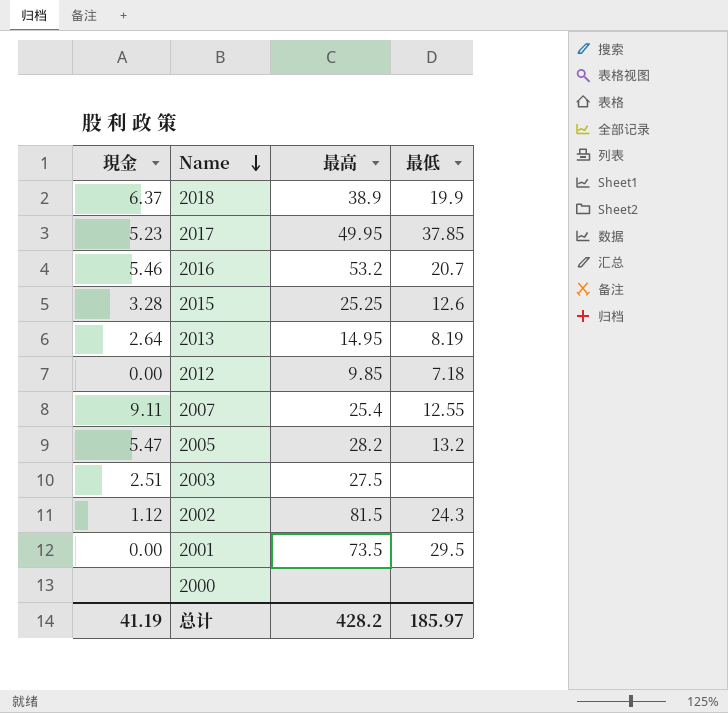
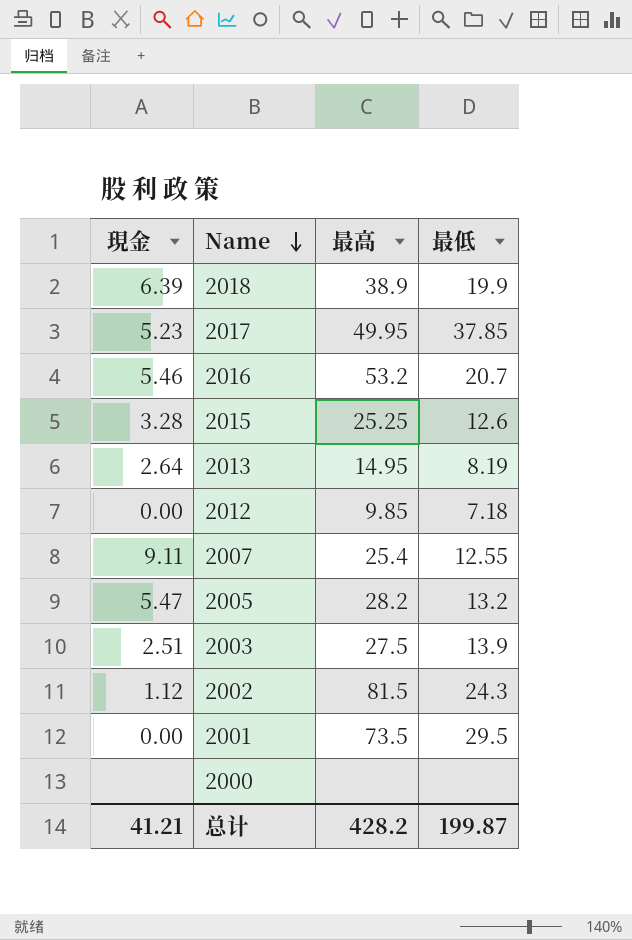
2018 | 現金: 6.37 -> 6.39
2003 | 最低: none -> 13.9
总计 | 現金: 41.19 -> 41.21
总计 | 最低: 185.97 -> 199.87

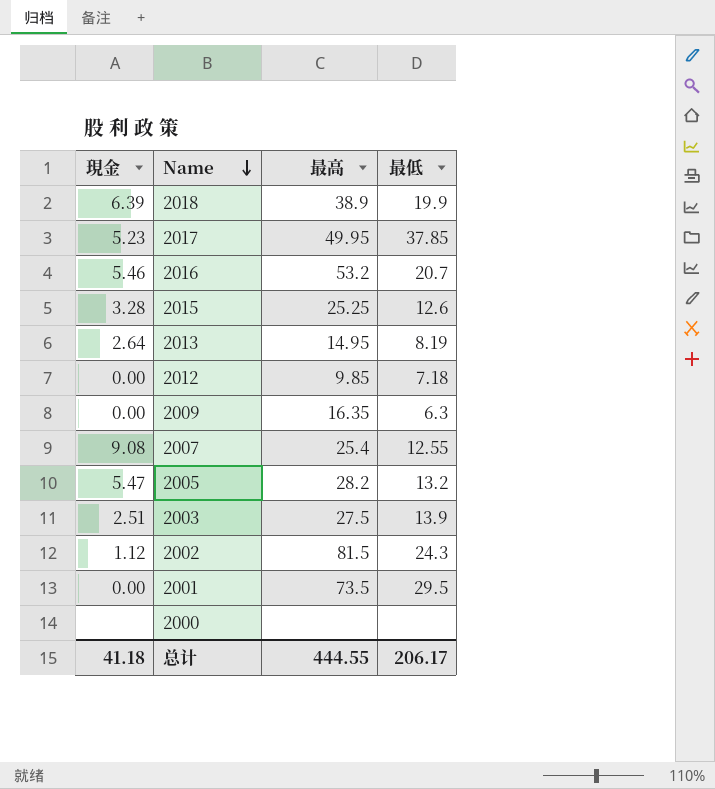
row 2009: none -> 0.00 | 16.35 | 6.3
2007 | 現金: 9.11 -> 9.08
总计 | 現金: 41.21 -> 41.18
总计 | 最高: 428.2 -> 444.55
总计 | 最低: 199.87 -> 206.17

